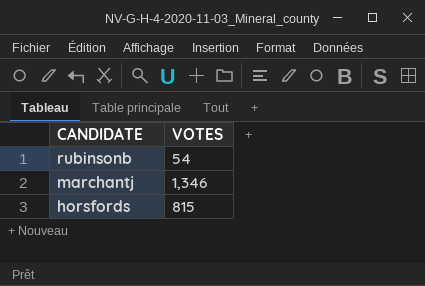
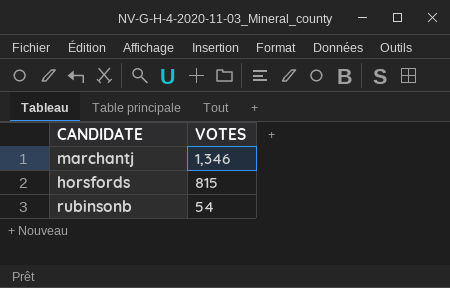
row order: CANDIDATE descending -> VOTES descending

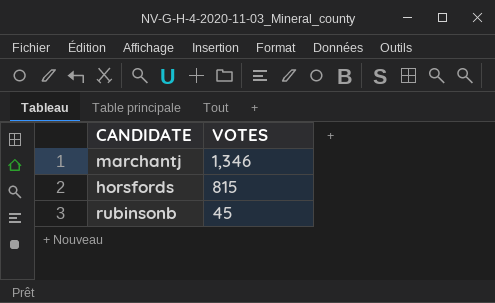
rubinsonb | VOTES: 54 -> 45

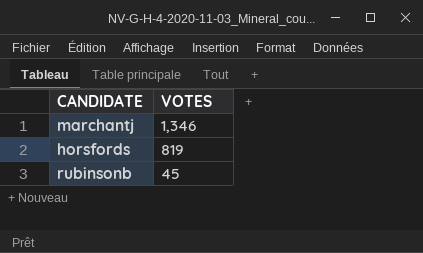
horsfords | VOTES: 815 -> 819

